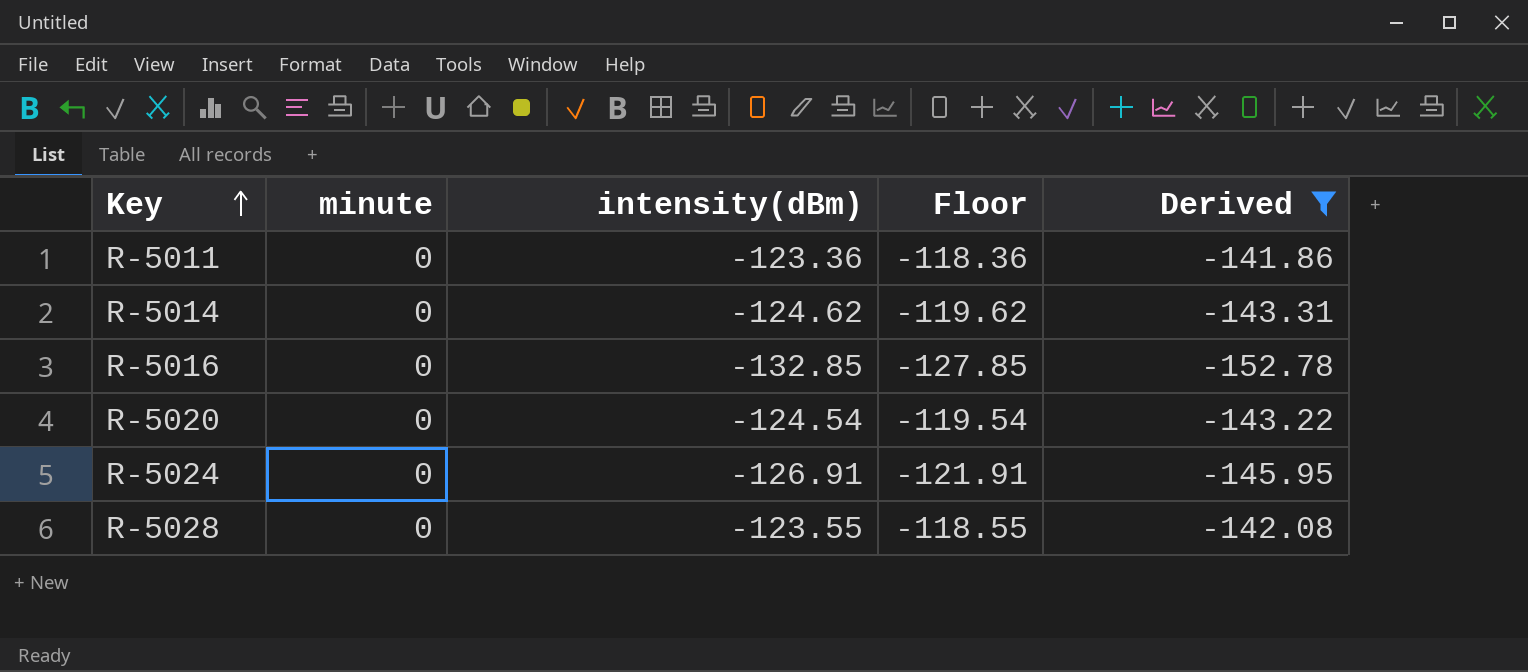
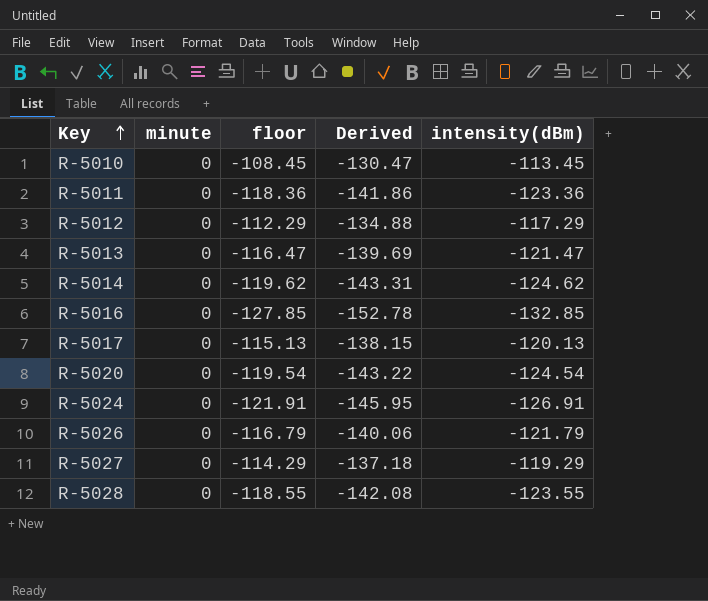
filter: Derived <= -141.86 -> none
column name: Floor -> floor
column intensity(dBm) | position: 3 -> 5

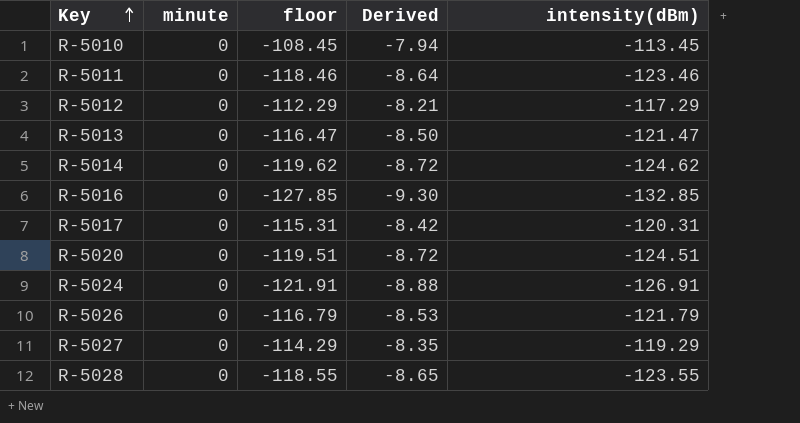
column Derived | formula: [intensity(dBm)] * 1.15 -> [intensity(dBm)] * 0.07
R-5011 | floor: -118.36 -> -118.46
R-5011 | intensity(dBm): -123.36 -> -123.46
R-5017 | floor: -115.13 -> -115.31
R-5017 | intensity(dBm): -120.13 -> -120.31
R-5020 | floor: -119.54 -> -119.51
R-5020 | intensity(dBm): -124.54 -> -124.51

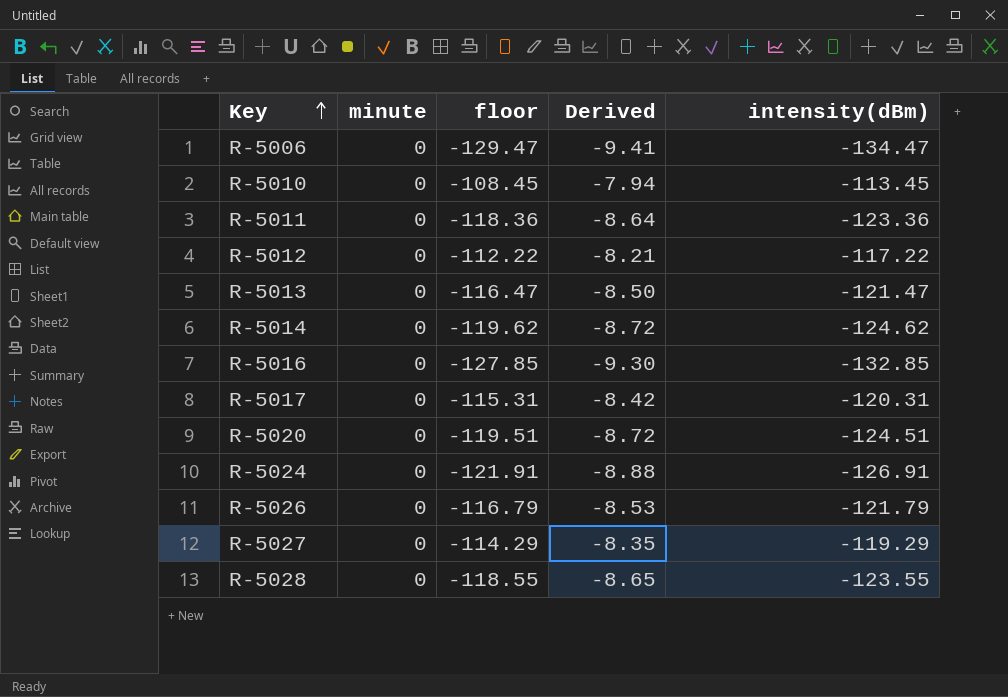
row R-5006: none -> 0 | -129.47 | -9.41 | -134.47
R-5011 | floor: -118.46 -> -118.36
R-5011 | intensity(dBm): -123.46 -> -123.36
R-5012 | floor: -112.29 -> -112.22
R-5012 | intensity(dBm): -117.29 -> -117.22

